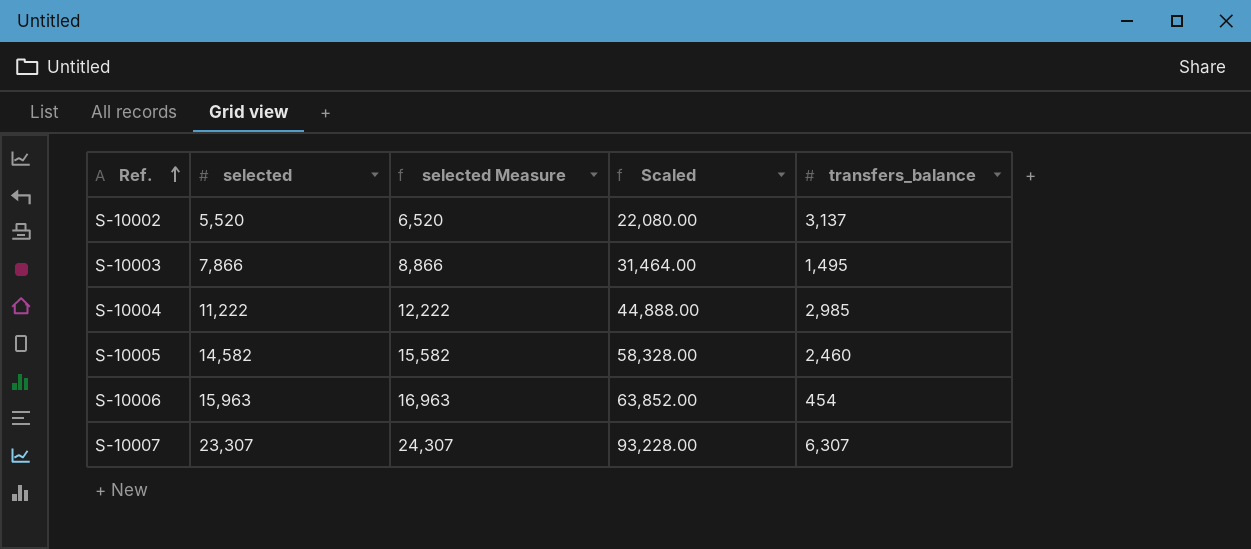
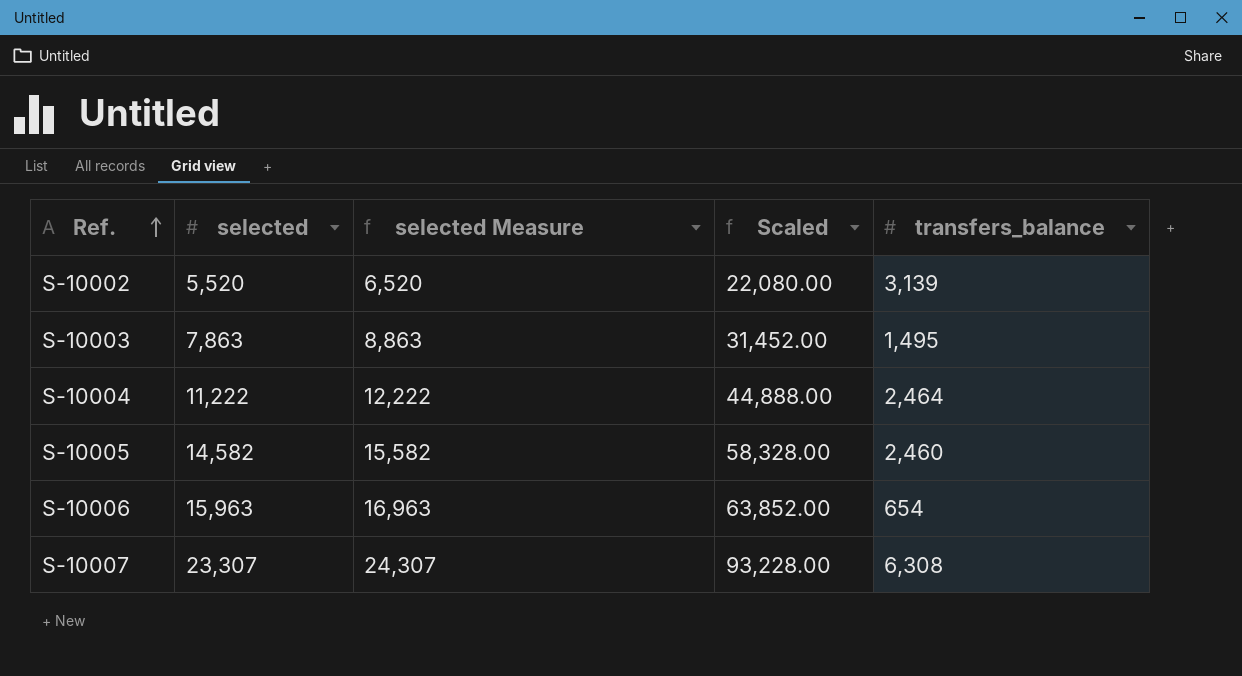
S-10002 | transfers_balance: 3,137 -> 3,139
S-10003 | selected: 7,866 -> 7,863
S-10003 | selected Measure: 8,866 -> 8,863
S-10003 | Scaled: 31,464.00 -> 31,452.00
S-10004 | transfers_balance: 2,985 -> 2,464
S-10006 | transfers_balance: 454 -> 654
S-10007 | transfers_balance: 6,307 -> 6,308

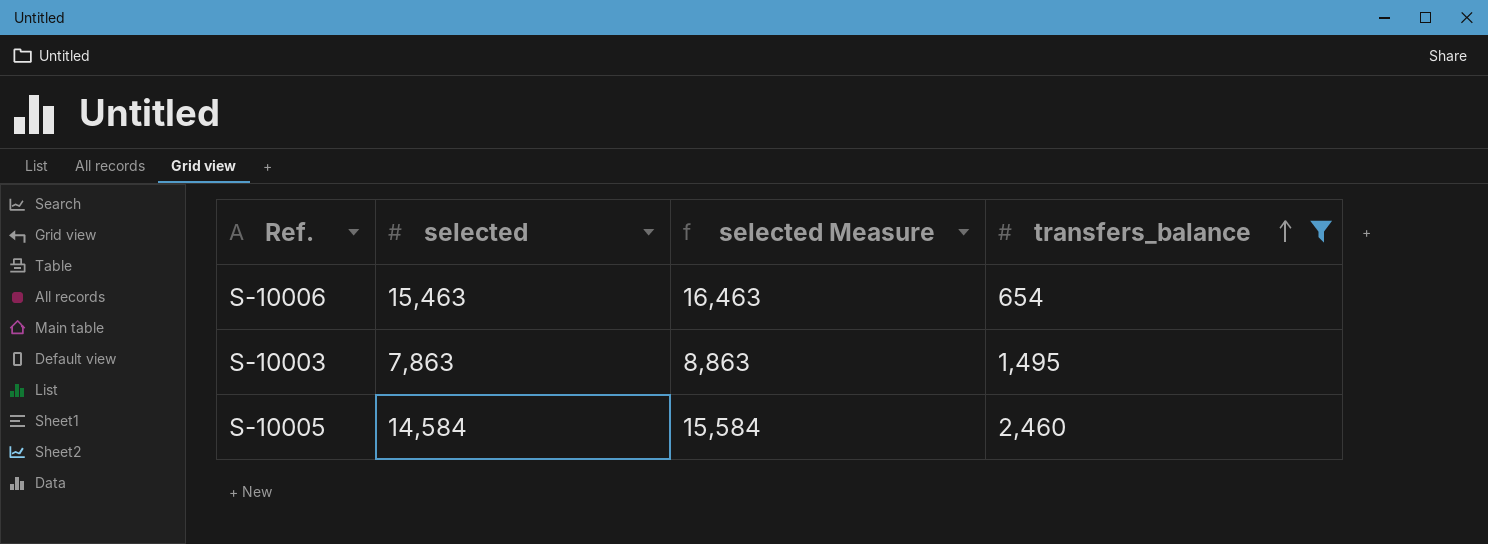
filter: none -> transfers_balance <= 2,460
row order: Ref. ascending -> transfers_balance ascending
column Scaled | formula: [selected] * 4 -> none
S-10006 | selected: 15,963 -> 15,463
S-10006 | selected Measure: 16,963 -> 16,463
S-10005 | selected: 14,582 -> 14,584
S-10005 | selected Measure: 15,582 -> 15,584

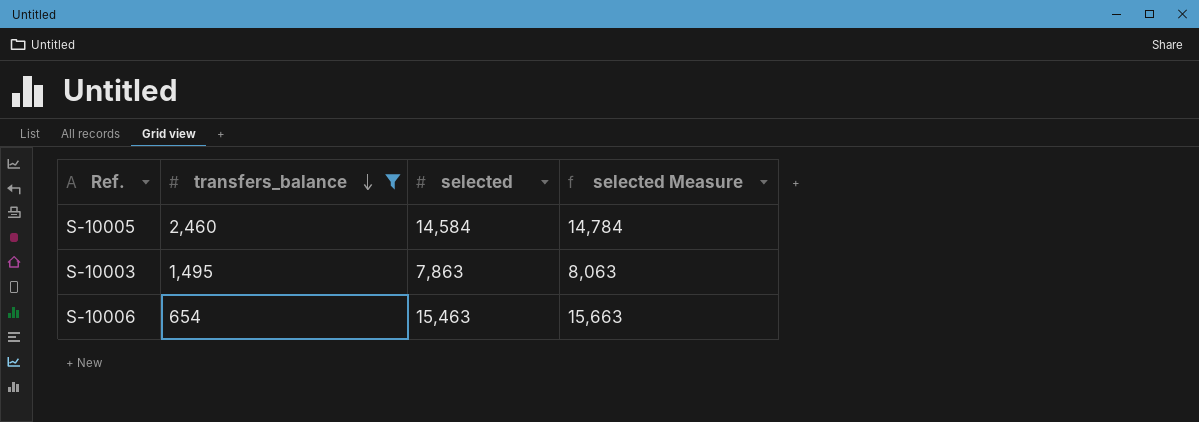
row order: transfers_balance ascending -> transfers_balance descending
column transfers_balance | position: 4 -> 2
column selected Measure | formula: [selected] + 1000 -> [selected] + 200

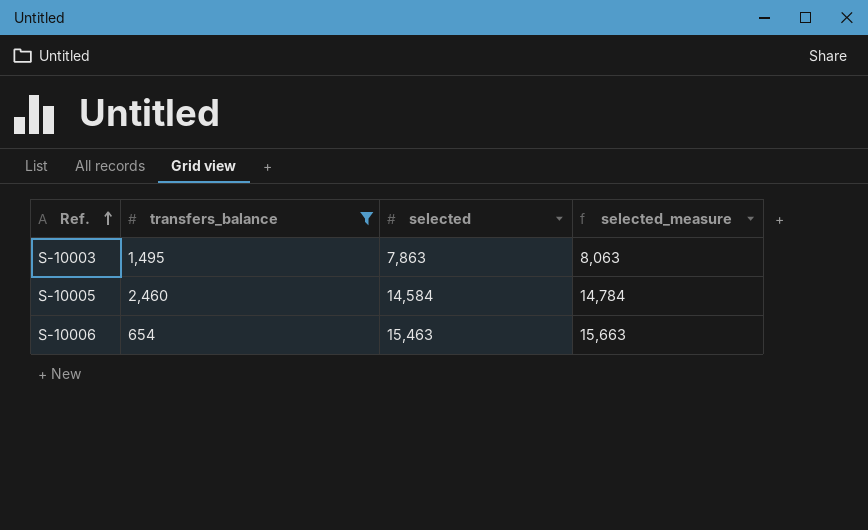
row order: transfers_balance descending -> Ref. ascending
column name: selected Measure -> selected_measure

